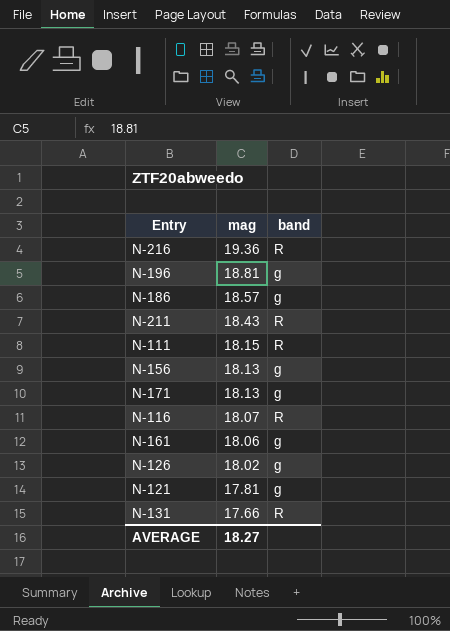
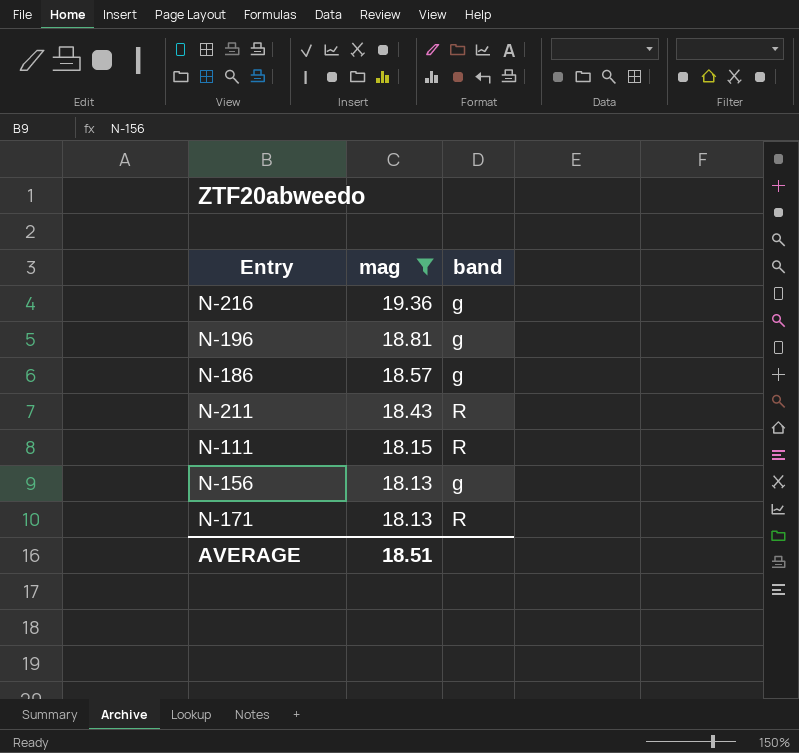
filter: none -> mag >= 18.13
N-216 | band: R -> g
N-171 | band: g -> R
AVERAGE | mag: 18.27 -> 18.51

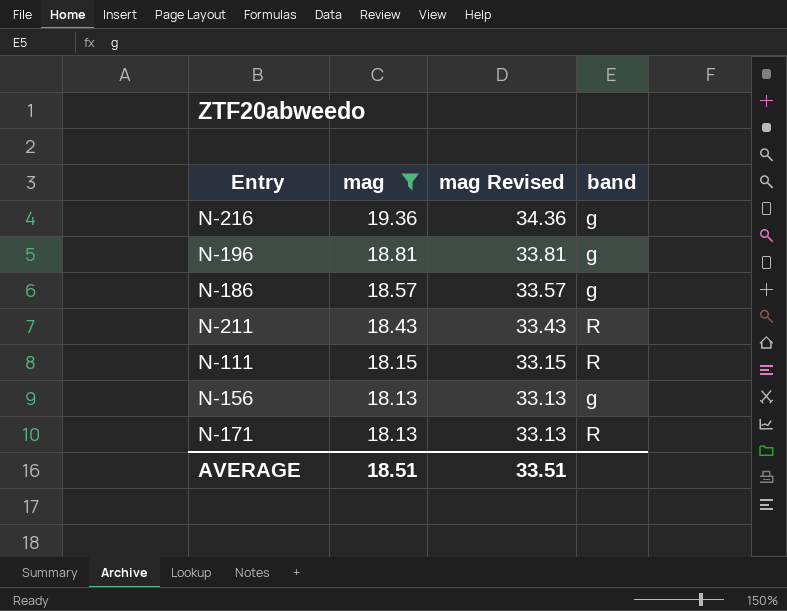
column mag Revised | formula: none -> [mag] + 15

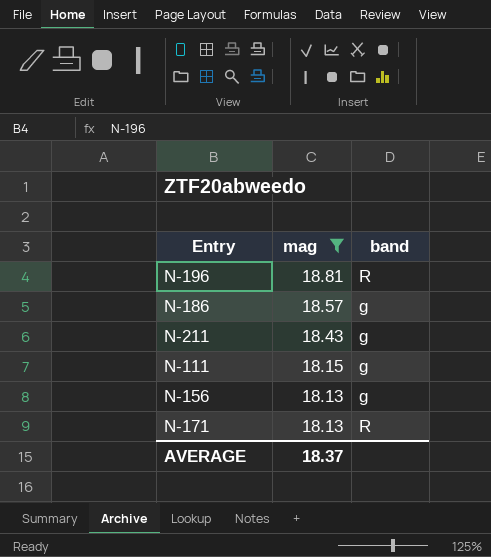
column mag Revised | formula: [mag] + 15 -> none
row N-216: 19.36 | 34.36 | g -> none
N-196 | band: g -> R
N-211 | band: R -> g
N-111 | band: R -> g
AVERAGE | mag: 18.51 -> 18.37

